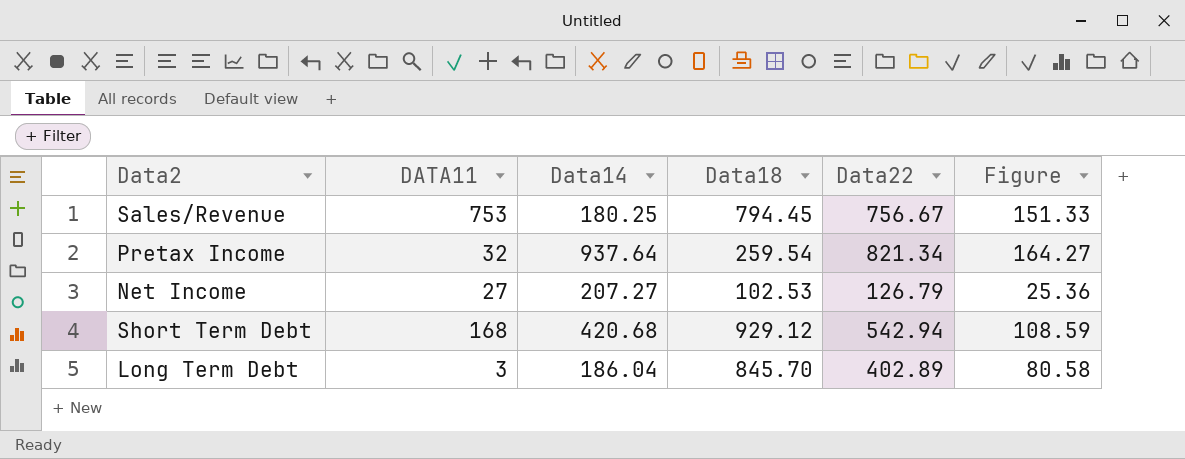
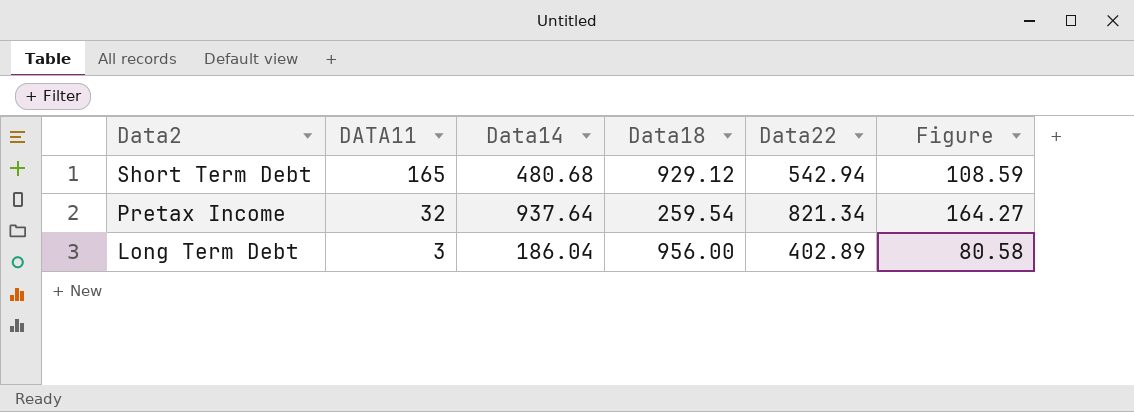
row order: none -> Data2 descending
row Sales/Revenue: 753 | 180.25 | 794.45 | 756.67 | 151.33 -> none
row Net Income: 27 | 207.27 | 102.53 | 126.79 | 25.36 -> none
Short Term Debt | DATA11: 168 -> 165
Short Term Debt | Data14: 420.68 -> 480.68
Long Term Debt | Data18: 845.70 -> 956.00

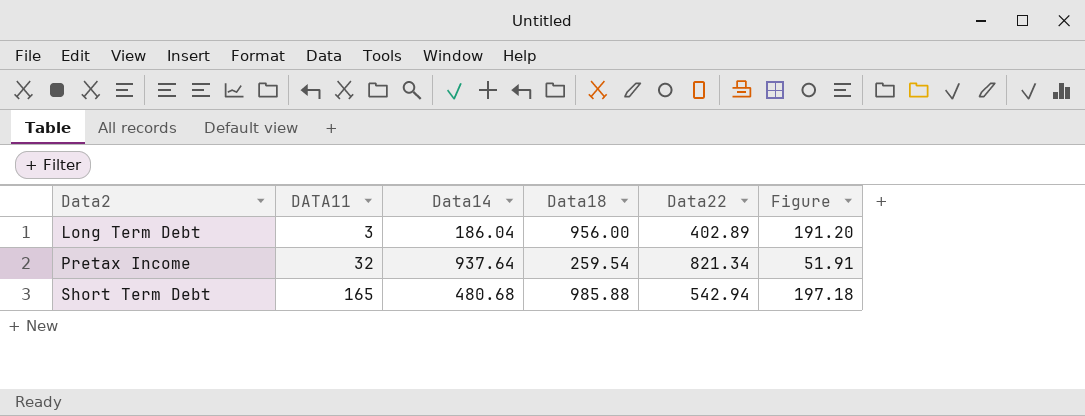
row order: Data2 descending -> Data2 ascending
column Figure | formula: [Data22] * 0.2 -> [Data18] * 0.2
Short Term Debt | Data18: 929.12 -> 985.88

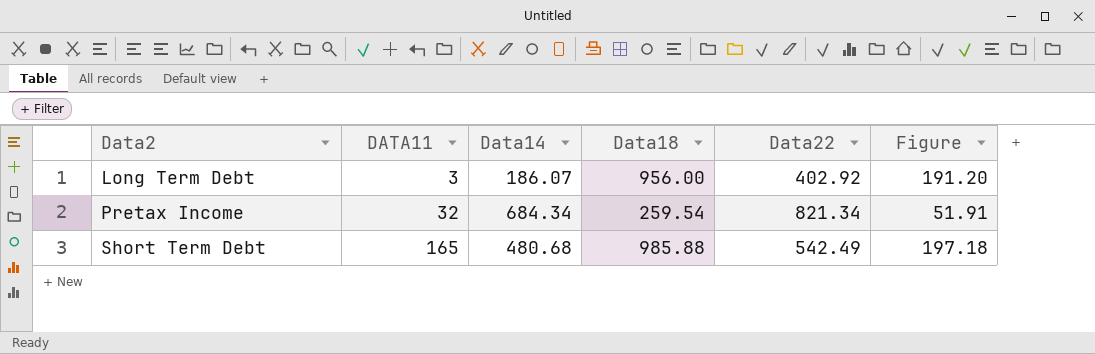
Long Term Debt | Data14: 186.04 -> 186.07
Long Term Debt | Data22: 402.89 -> 402.92
Pretax Income | Data14: 937.64 -> 684.34
Short Term Debt | Data22: 542.94 -> 542.49

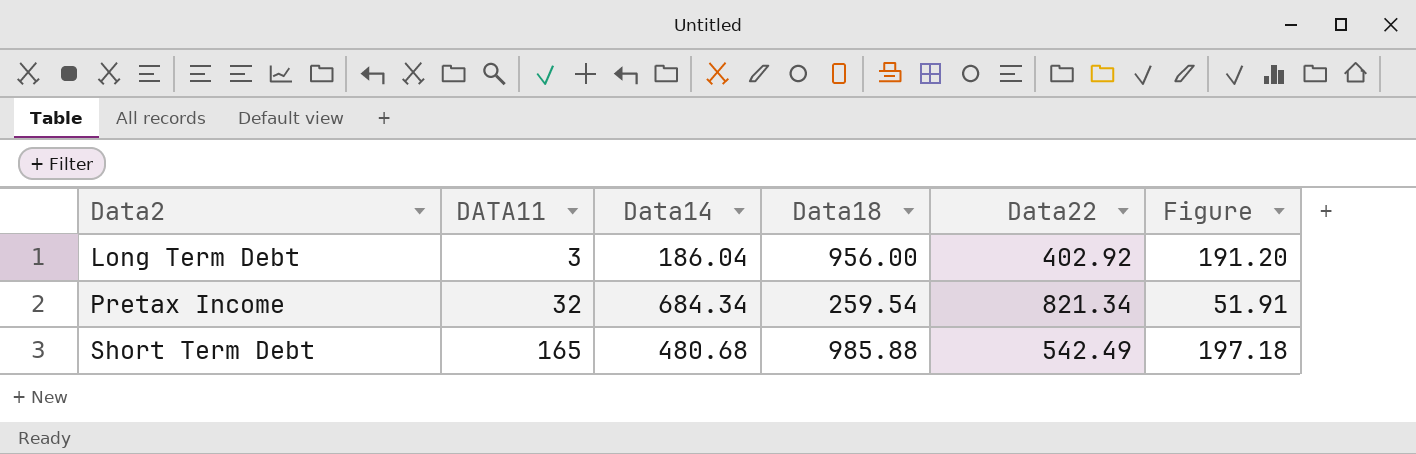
Long Term Debt | Data14: 186.07 -> 186.04

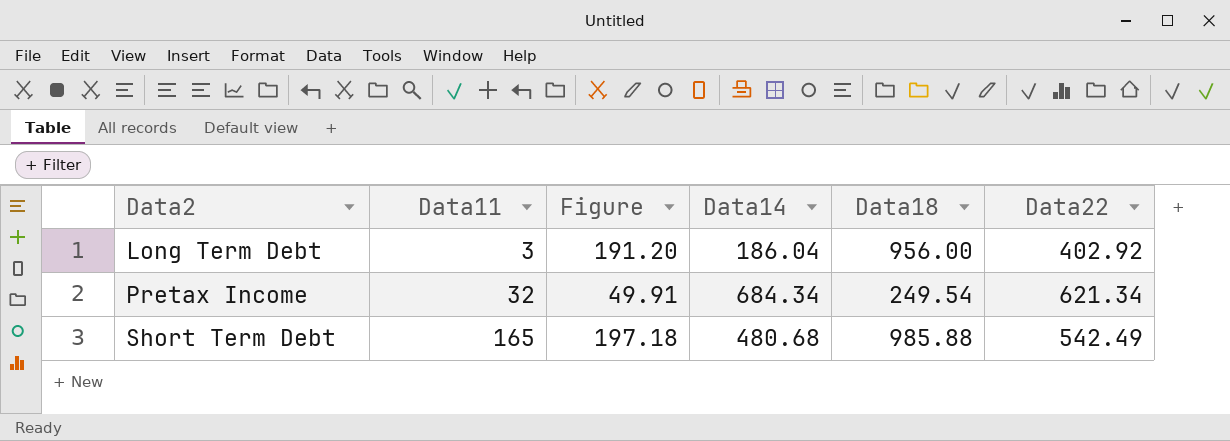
column name: DATA11 -> Data11
column Figure | position: 6 -> 3
Pretax Income | Figure: 51.91 -> 49.91
Pretax Income | Data18: 259.54 -> 249.54
Pretax Income | Data22: 821.34 -> 621.34

